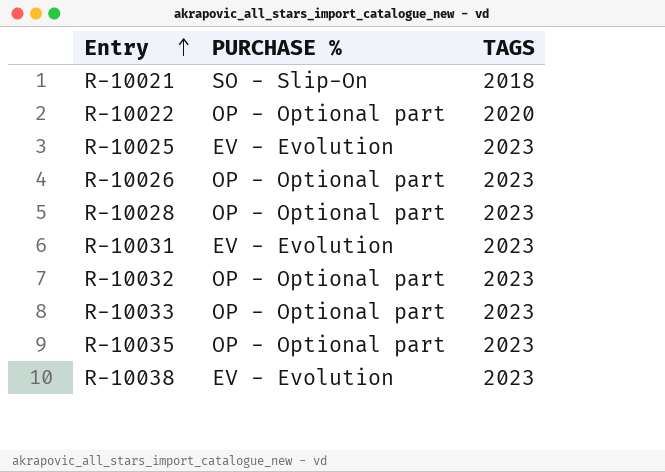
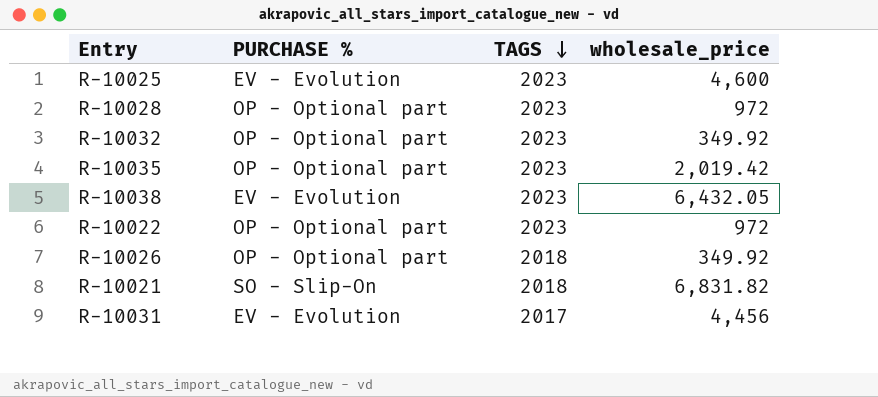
row order: Entry ascending -> TAGS descending
column wholesale_price | position: none -> 4
row R-10033: OP - Optional part | 2023 -> none
R-10022 | TAGS: 2020 -> 2023
R-10026 | TAGS: 2023 -> 2018
R-10031 | TAGS: 2023 -> 2017

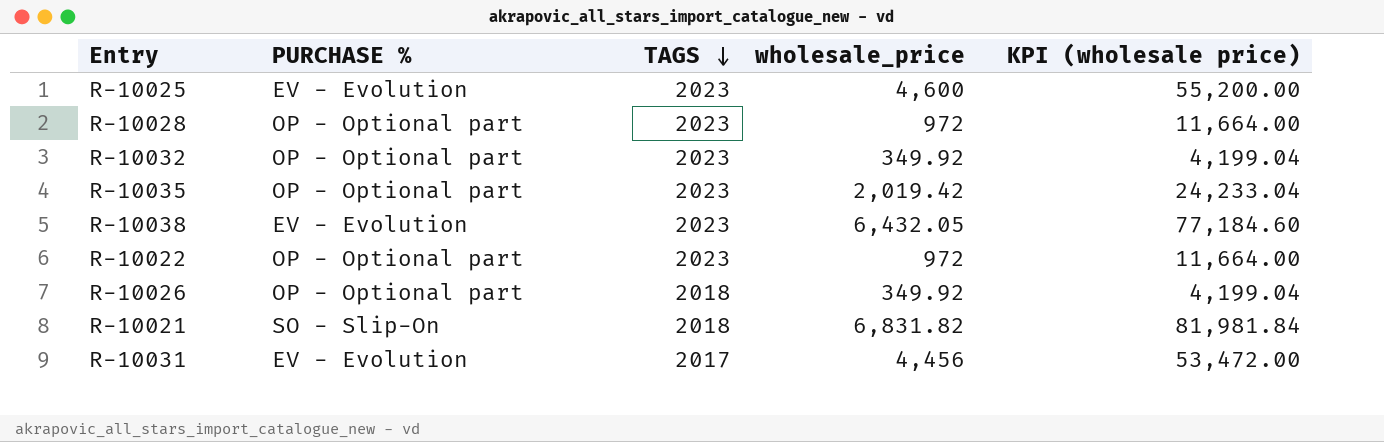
column KPI (wholesale price) | formula: none -> [wholesale_price] * 12

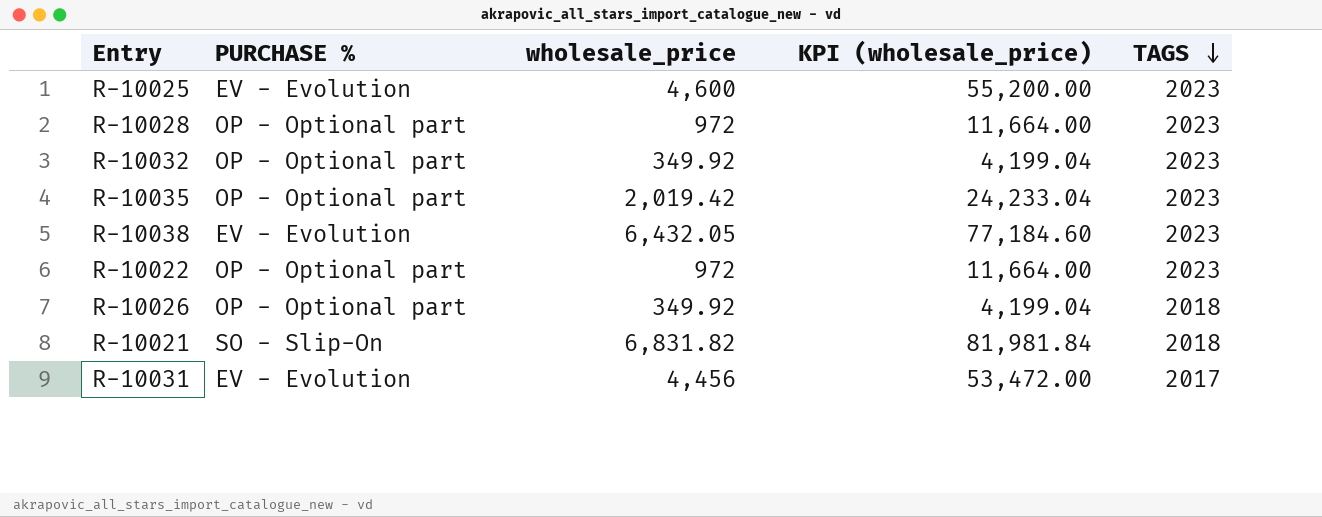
column name: KPI (wholesale price) -> KPI (wholesale_price)
column TAGS | position: 3 -> 5

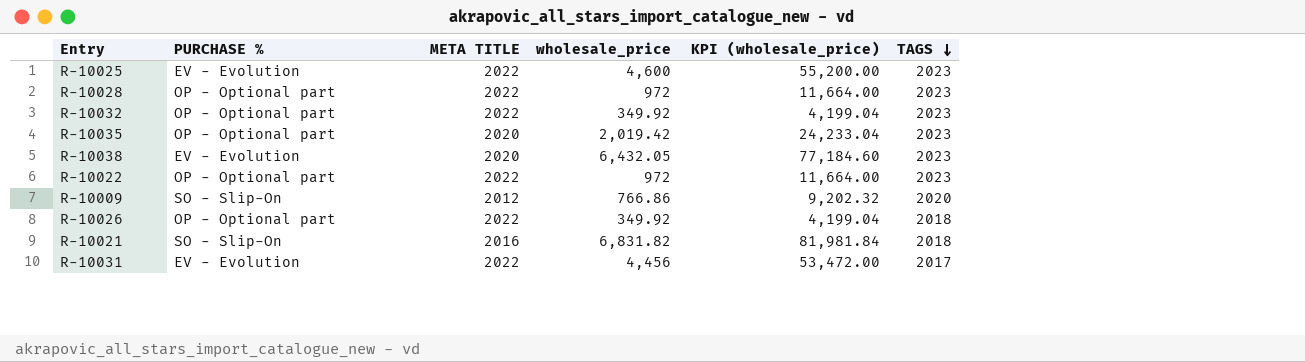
column META TITLE | position: none -> 3
row R-10009: none -> SO - Slip-On | 2012 | 766.86 | 9,202.32 | 2020

